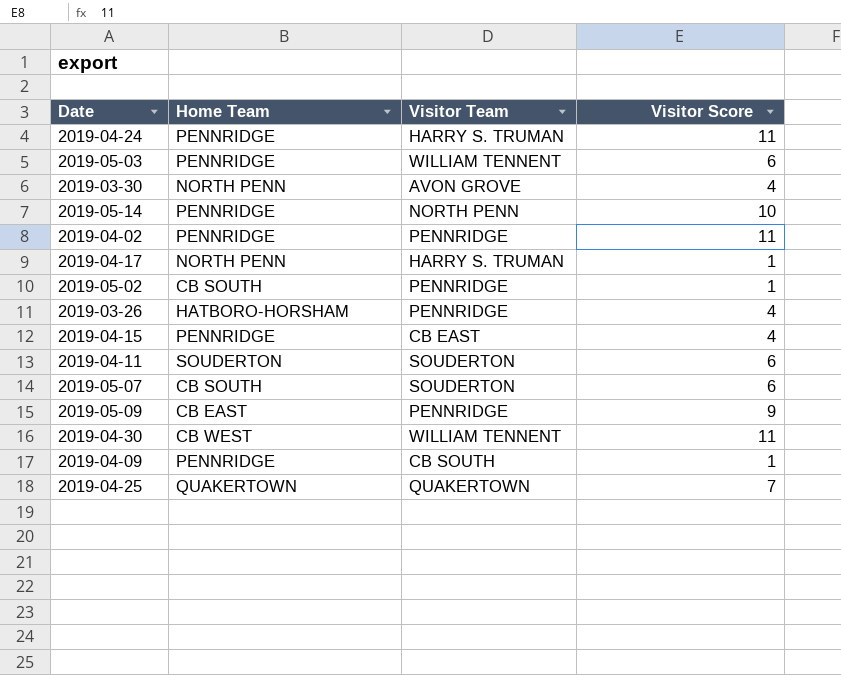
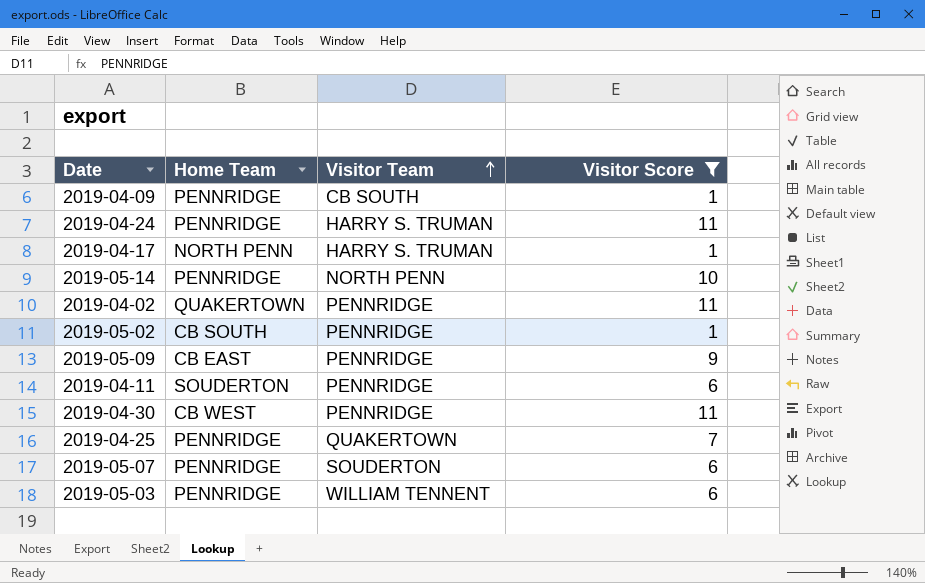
filter: none -> Visitor Score != 4
row order: none -> Visitor Team ascending
2019-04-02 | Home Team: PENNRIDGE -> QUAKERTOWN
2019-04-11 | Visitor Team: SOUDERTON -> PENNRIDGE
2019-04-30 | Visitor Team: WILLIAM TENNENT -> PENNRIDGE
2019-04-25 | Home Team: QUAKERTOWN -> PENNRIDGE
2019-05-07 | Home Team: CB SOUTH -> PENNRIDGE

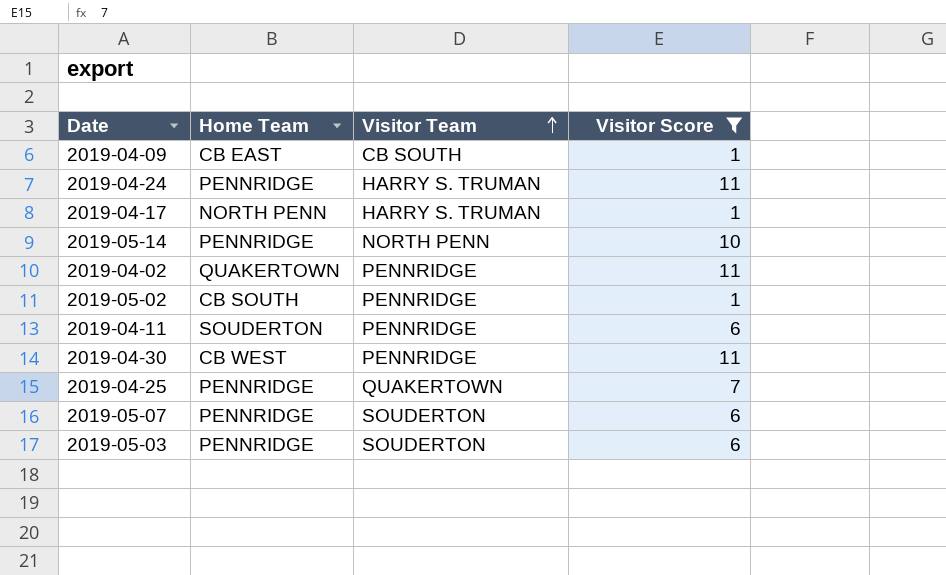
row 2019-05-09: CB EAST | PENNRIDGE | 9 -> none
2019-04-09 | Home Team: PENNRIDGE -> CB EAST
2019-05-03 | Visitor Team: WILLIAM TENNENT -> SOUDERTON

